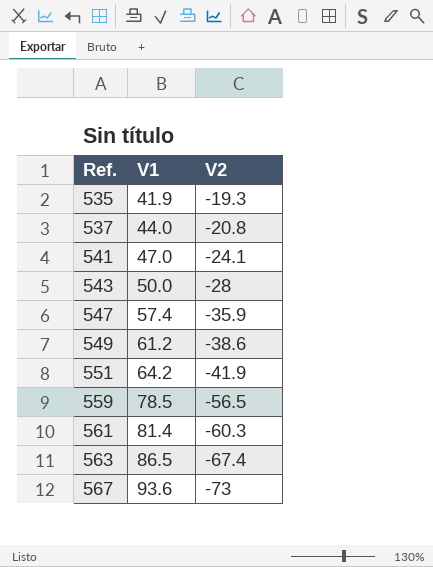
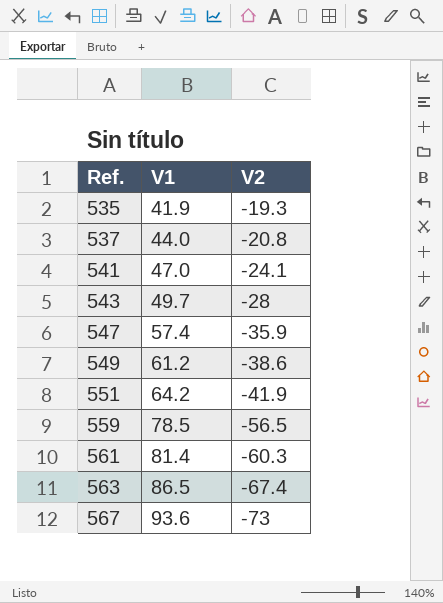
543 | V1: 50.0 -> 49.7

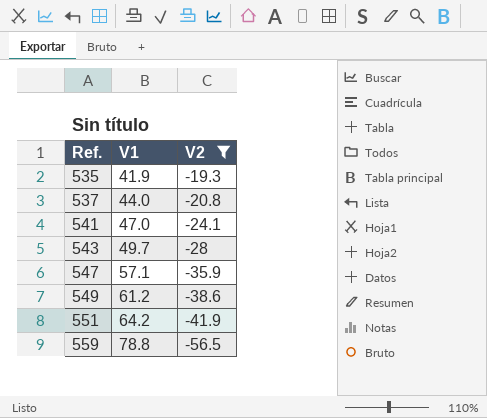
filter: none -> V2 >= -56.5
547 | V1: 57.4 -> 57.1
559 | V1: 78.5 -> 78.8

